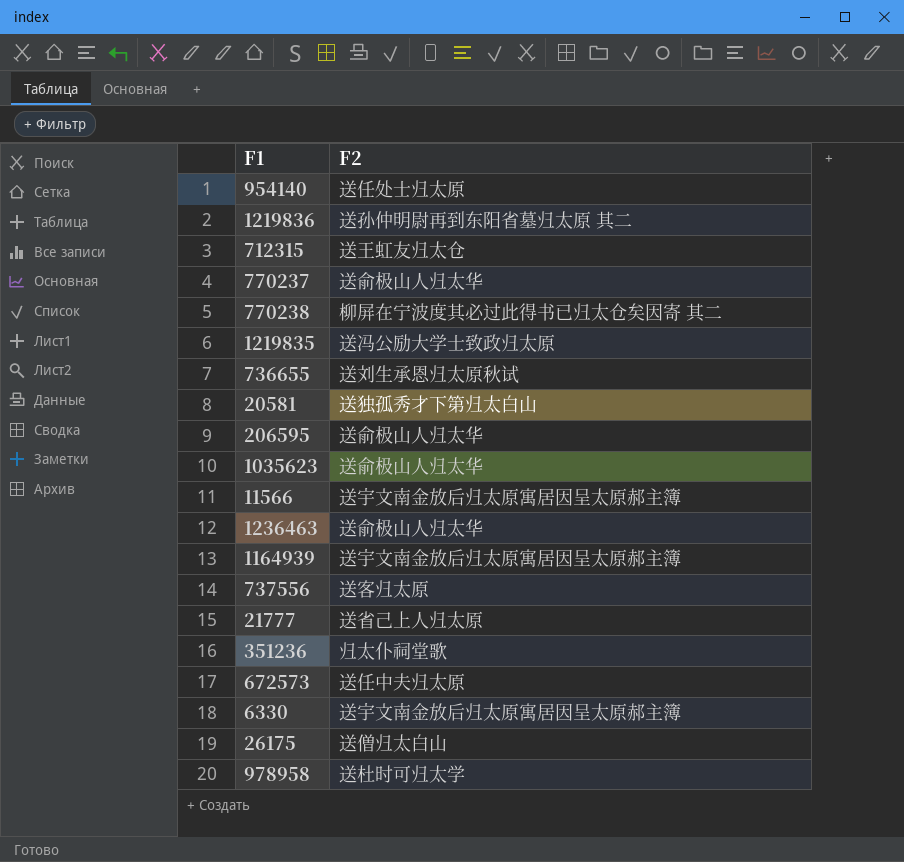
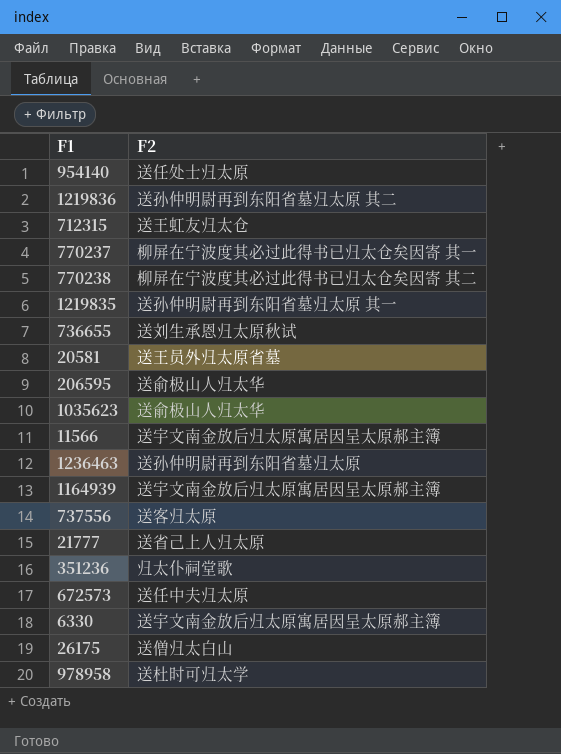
770237 | F2: 送俞极山人归太华 -> 柳屏在宁波度其必过此得书已归太仓矣因寄 其一
1219835 | F2: 送冯公励大学士致政归太原 -> 送孙仲明尉再到东阳省墓归太原 其一
20581 | F2: 送独孤秀才下第归太白山 -> 送王员外归太原省墓
1236463 | F2: 送俞极山人归太华 -> 送孙仲明尉再到东阳省墓归太原

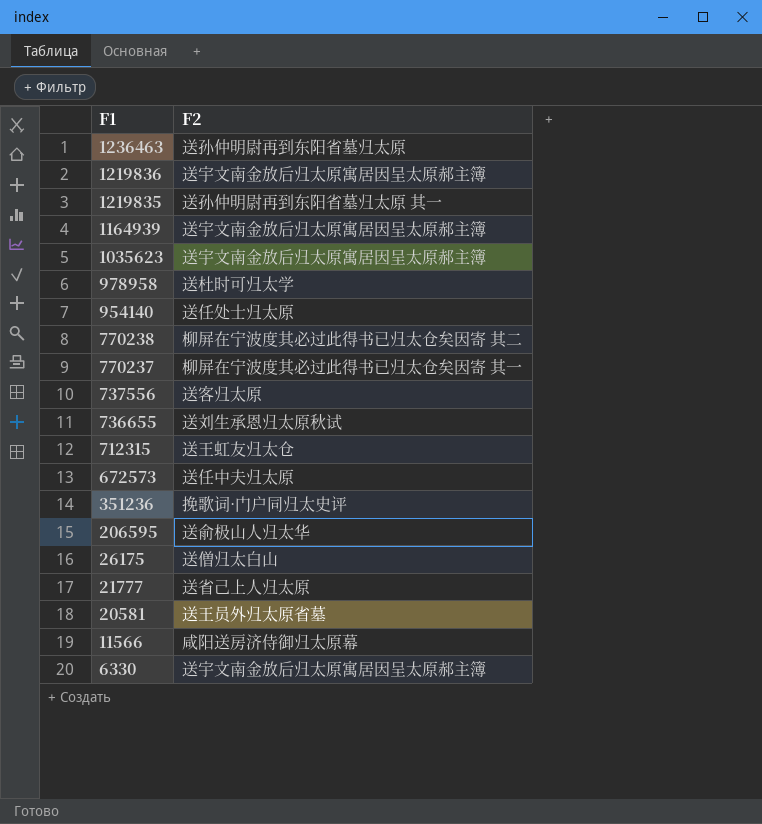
row order: none -> F1 descending
1219836 | F2: 送孙仲明尉再到东阳省墓归太原 其二 -> 送宇文南金放后归太原寓居因呈太原郝主簿
1035623 | F2: 送俞极山人归太华 -> 送宇文南金放后归太原寓居因呈太原郝主簿
351236 | F2: 归太仆祠堂歌 -> 挽歌词·门户同归太史评
11566 | F2: 送宇文南金放后归太原寓居因呈太原郝主簿 -> 咸阳送房济侍御归太原幕

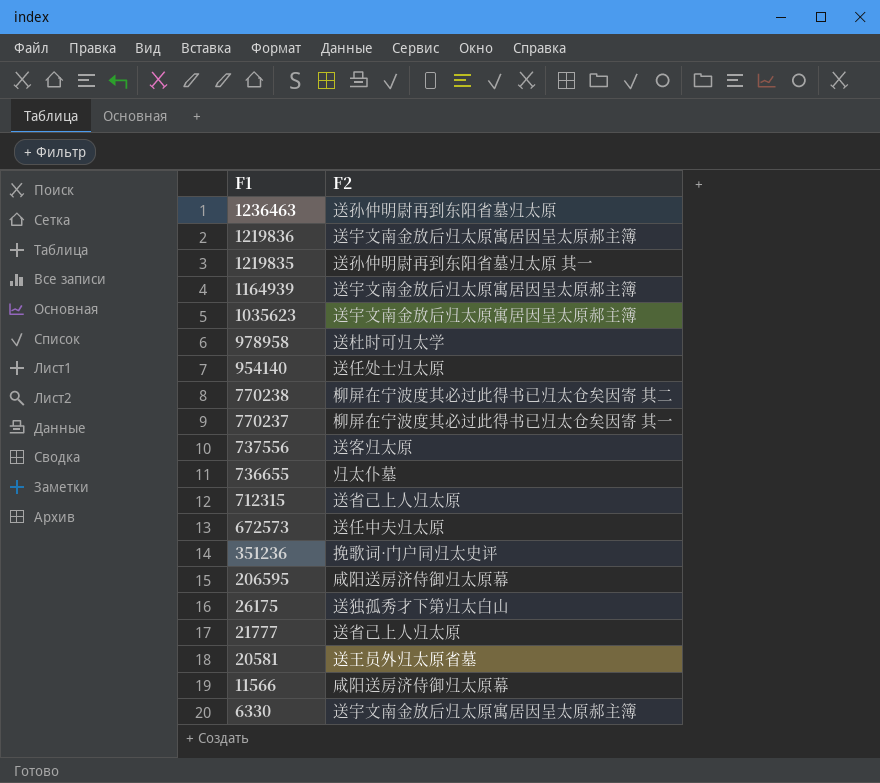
736655 | F2: 送刘生承恩归太原秋试 -> 归太仆墓
712315 | F2: 送王虹友归太仓 -> 送省己上人归太原
206595 | F2: 送俞极山人归太华 -> 咸阳送房济侍御归太原幕
26175 | F2: 送僧归太白山 -> 送独孤秀才下第归太白山

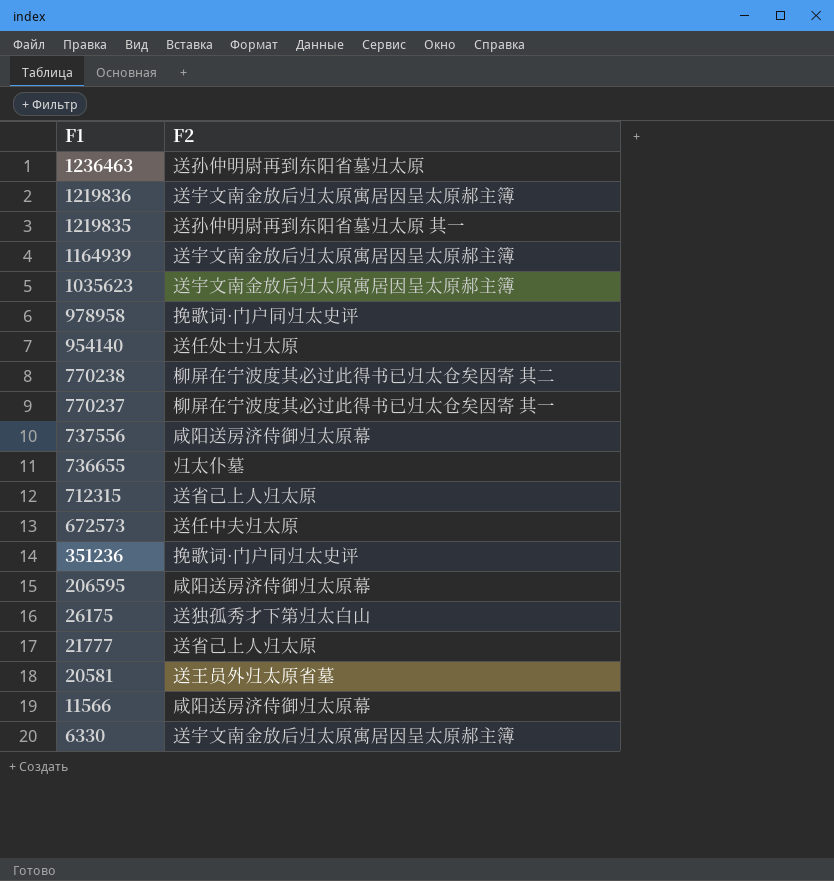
978958 | F2: 送杜时可归太学 -> 挽歌词·门户同归太史评
737556 | F2: 送客归太原 -> 咸阳送房济侍御归太原幕

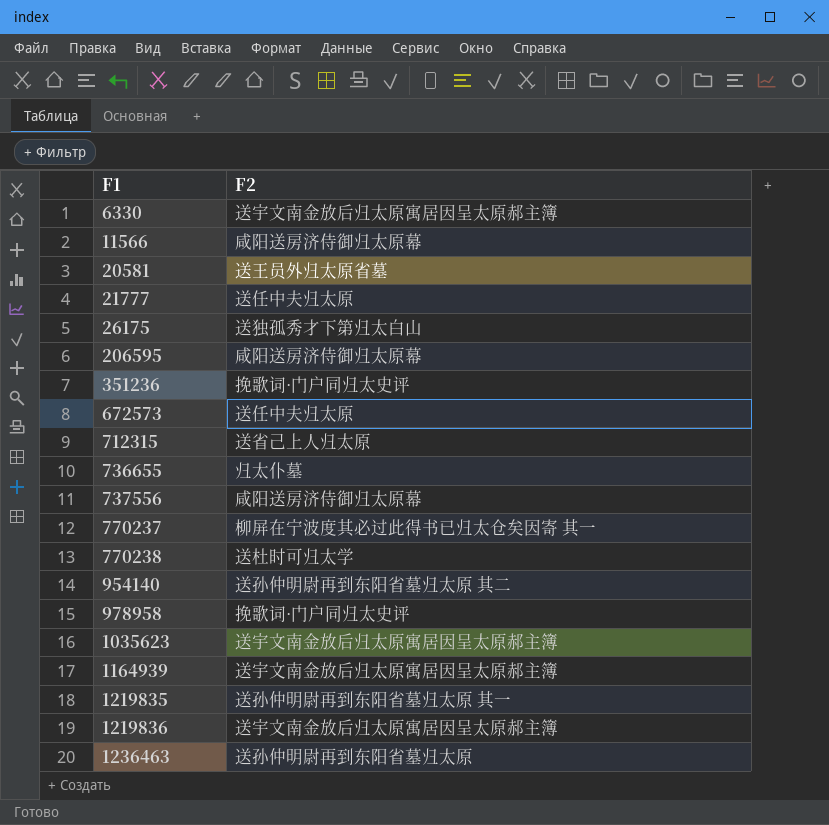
row order: F1 descending -> F1 ascending
21777 | F2: 送省己上人归太原 -> 送任中夫归太原
770238 | F2: 柳屏在宁波度其必过此得书已归太仓矣因寄 其二 -> 送杜时可归太学
954140 | F2: 送任处士归太原 -> 送孙仲明尉再到东阳省墓归太原 其二

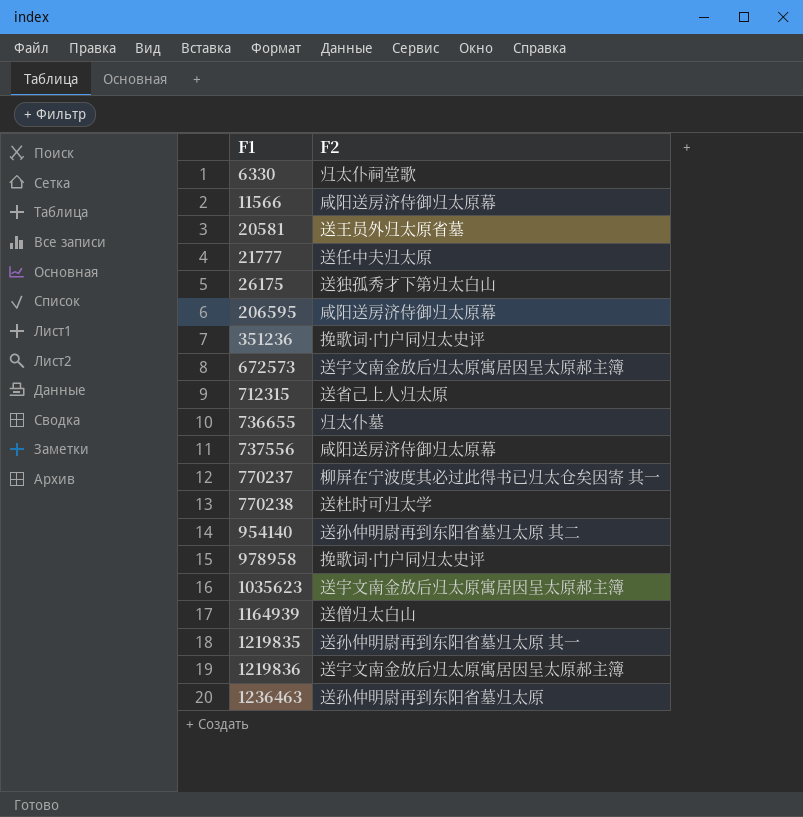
6330 | F2: 送宇文南金放后归太原寓居因呈太原郝主簿 -> 归太仆祠堂歌
672573 | F2: 送任中夫归太原 -> 送宇文南金放后归太原寓居因呈太原郝主簿
1164939 | F2: 送宇文南金放后归太原寓居因呈太原郝主簿 -> 送僧归太白山

